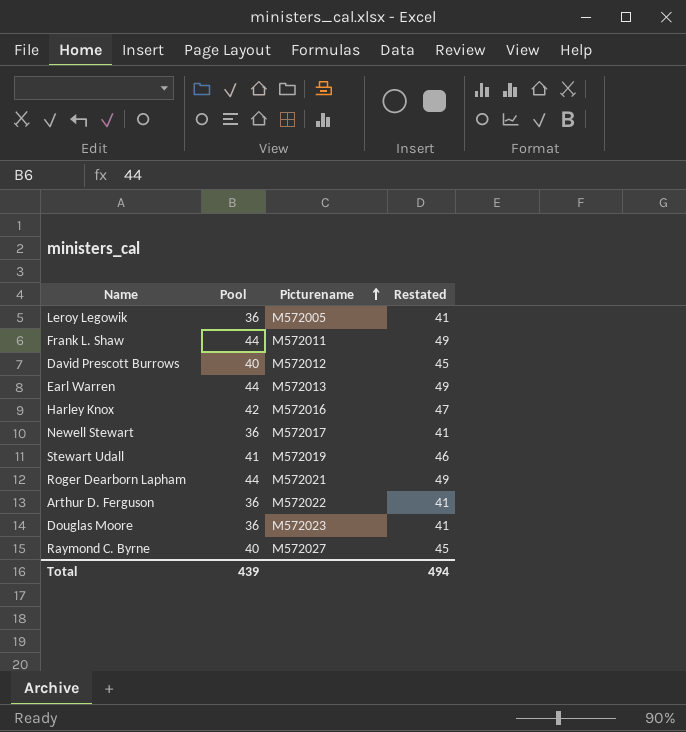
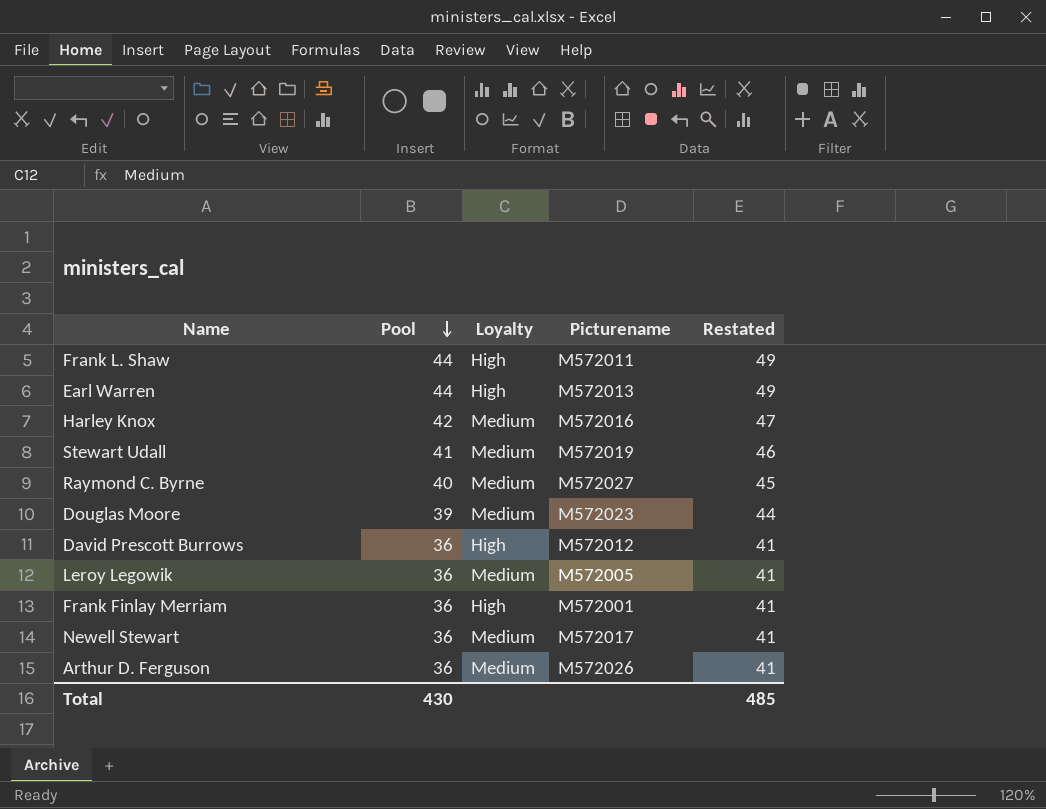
row order: Picturename ascending -> Pool descending
column Loyalty | position: none -> 3
row Roger Dearborn Lapham: 44 | M572021 | 49 -> none
Douglas Moore | Pool: 36 -> 39
Douglas Moore | Restated: 41 -> 44
David Prescott Burrows | Pool: 40 -> 36
David Prescott Burrows | Restated: 45 -> 41
row Frank Finlay Merriam: none -> 36 | High | M572001 | 41
Arthur D. Ferguson | Picturename: M572022 -> M572026
Total | Pool: 439 -> 430
Total | Restated: 494 -> 485

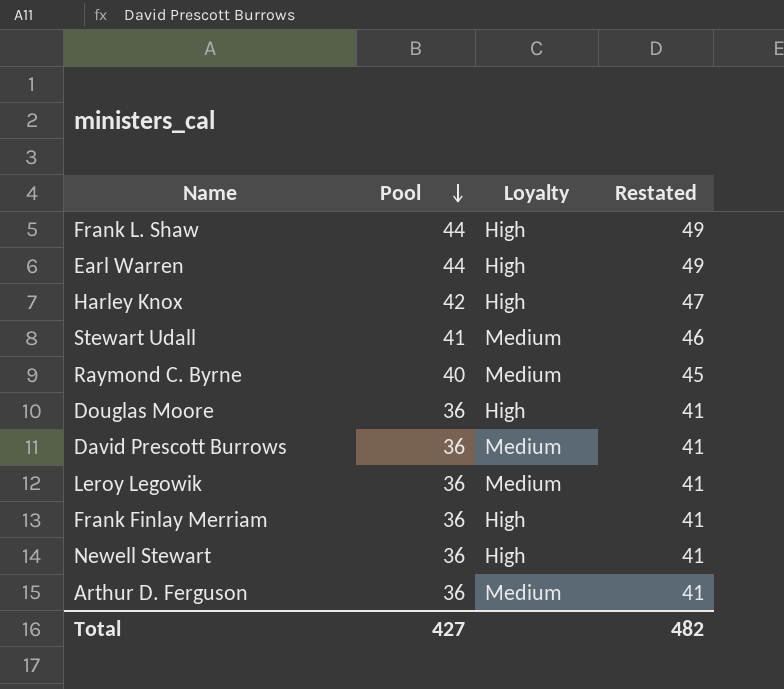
column Picturename | position: 4 -> none
Harley Knox | Loyalty: Medium -> High
Douglas Moore | Pool: 39 -> 36
Douglas Moore | Loyalty: Medium -> High
Douglas Moore | Restated: 44 -> 41
David Prescott Burrows | Loyalty: High -> Medium
Newell Stewart | Loyalty: Medium -> High
Total | Pool: 430 -> 427
Total | Restated: 485 -> 482

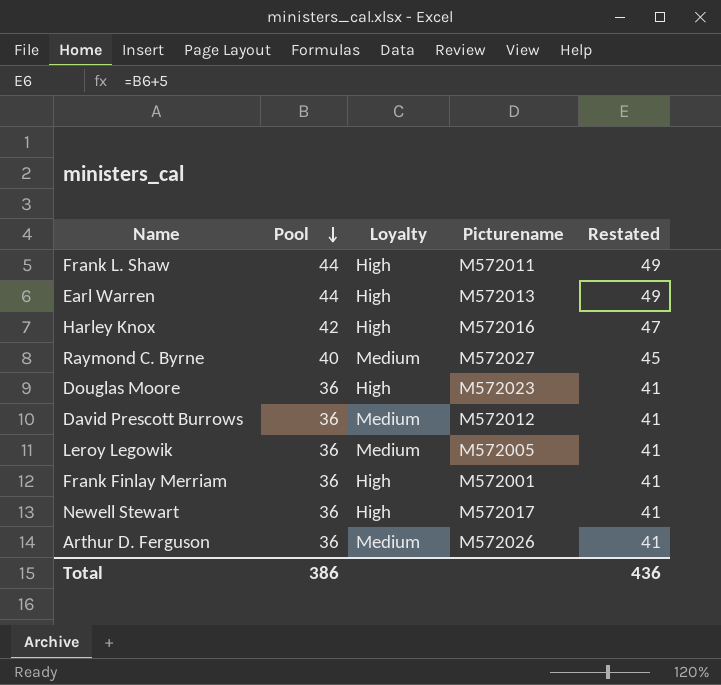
column Picturename | position: none -> 4
row Stewart Udall: 41 | Medium | 46 -> none
Total | Pool: 427 -> 386
Total | Restated: 482 -> 436

